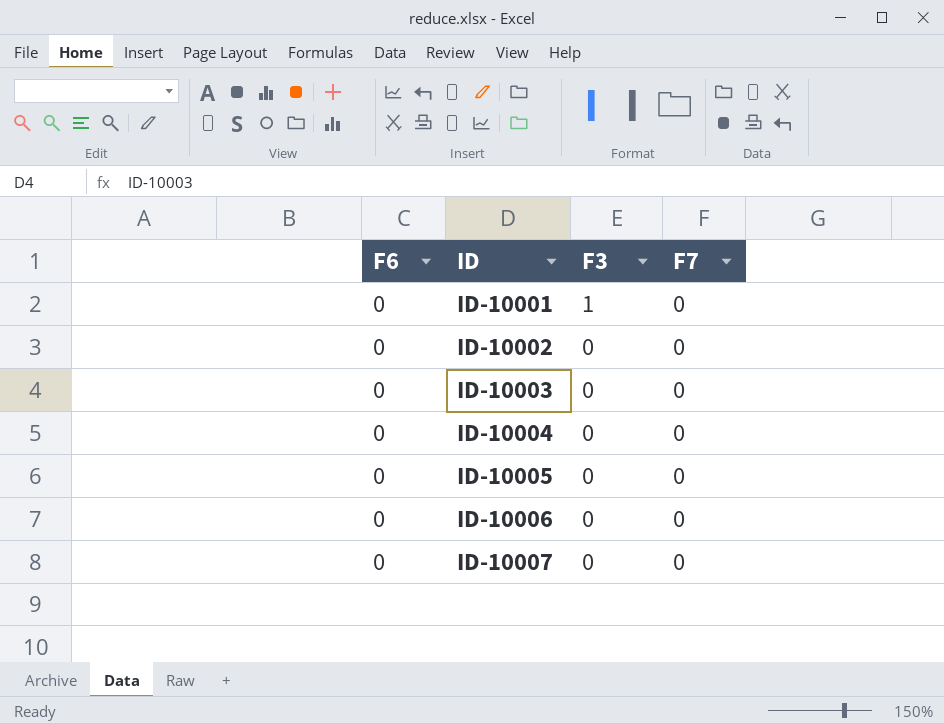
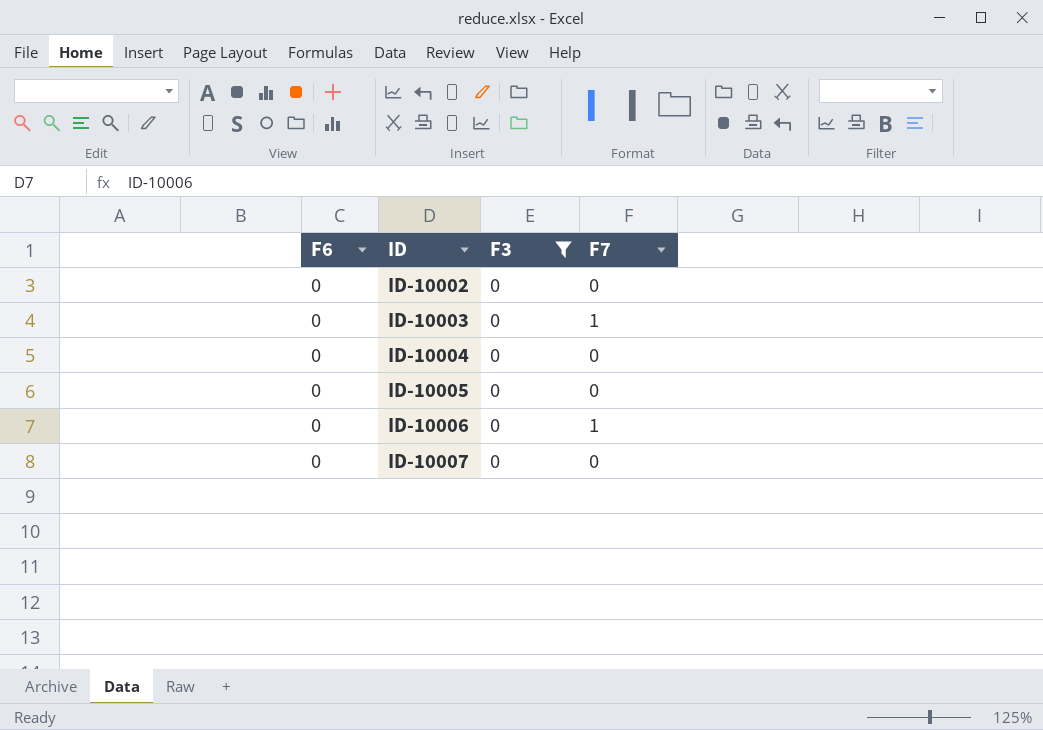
filter: none -> F3 = 0
ID-10003 | F7: 0 -> 1
ID-10006 | F7: 0 -> 1

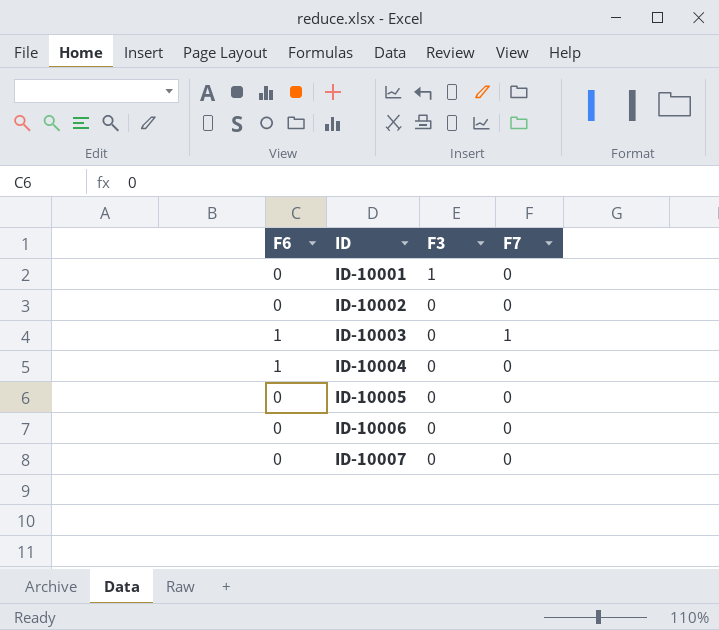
filter: F3 = 0 -> none
ID-10003 | F6: 0 -> 1
ID-10004 | F6: 0 -> 1
ID-10006 | F7: 1 -> 0

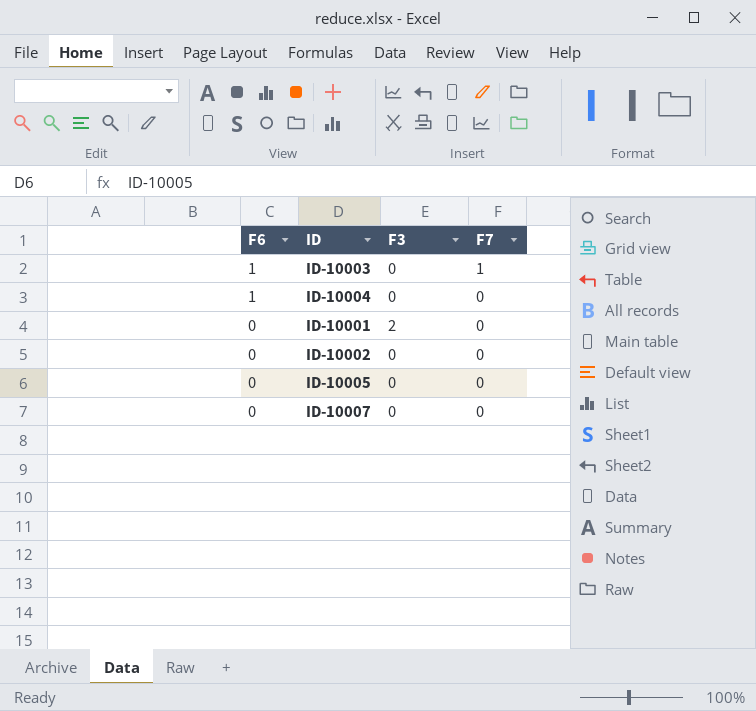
row order: ID ascending -> F6 descending
row ID-10006: 0 | 0 | 0 -> none
ID-10001 | F3: 1 -> 2

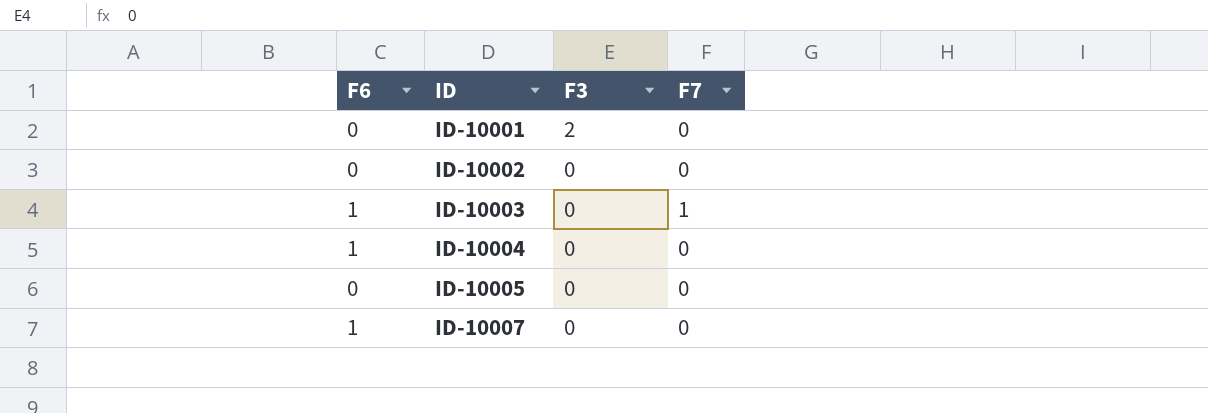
row order: F6 descending -> ID ascending
ID-10007 | F6: 0 -> 1

